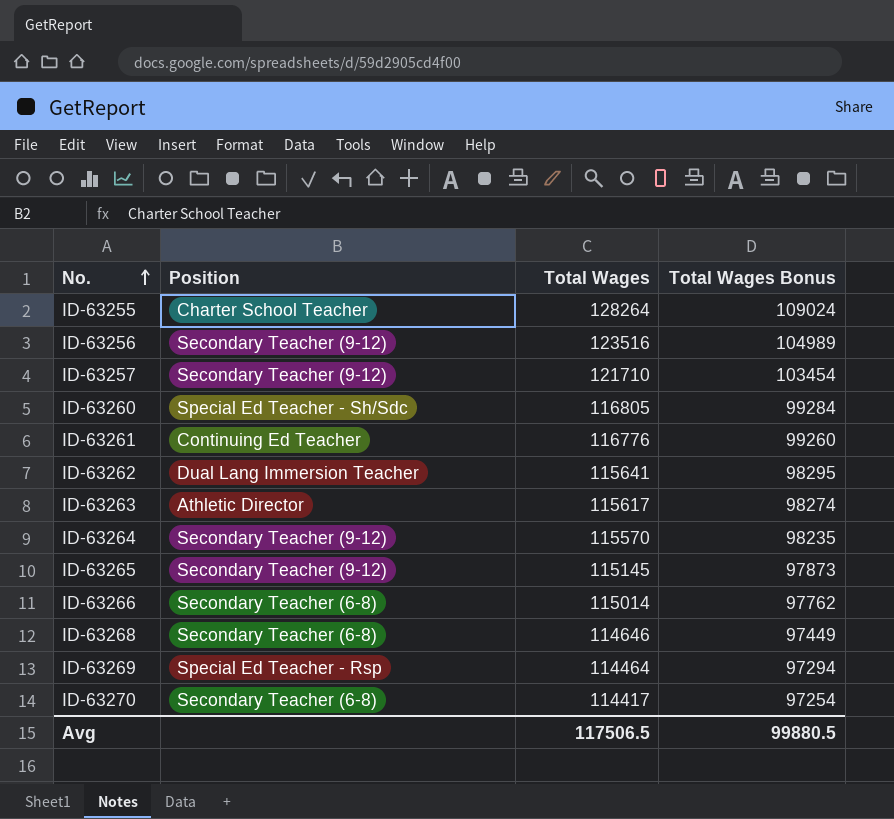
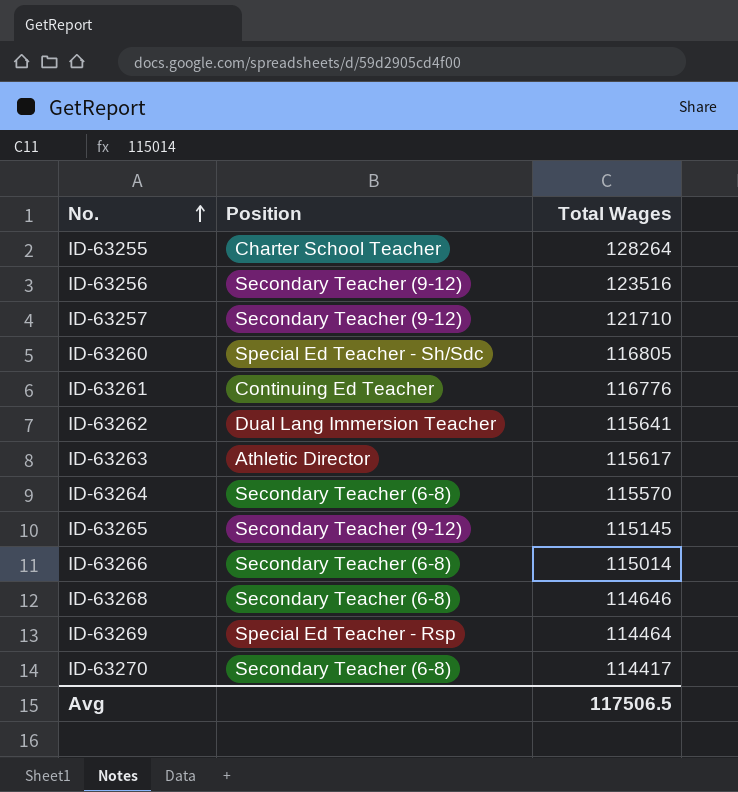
column Total Wages Bonus | formula: [Total Wages] * 0.85 -> none
ID-63264 | Position: Secondary Teacher (9-12) -> Secondary Teacher (6-8)

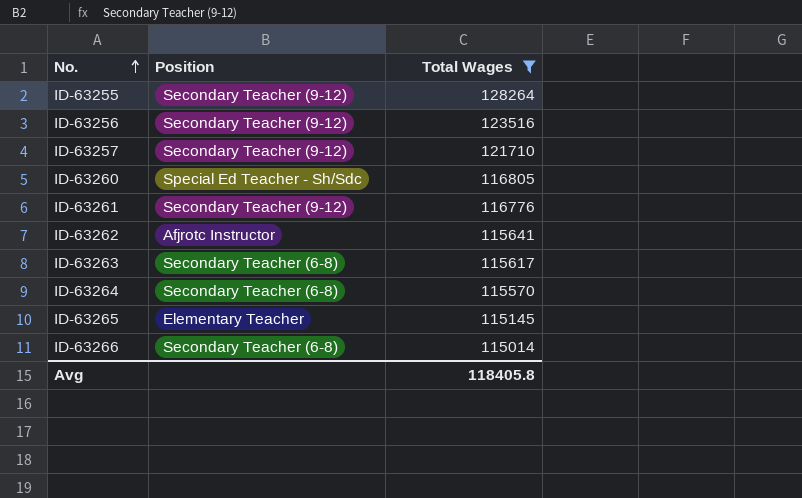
filter: none -> Total Wages >= 115014
ID-63255 | Position: Charter School Teacher -> Secondary Teacher (9-12)
ID-63261 | Position: Continuing Ed Teacher -> Secondary Teacher (9-12)
ID-63262 | Position: Dual Lang Immersion Teacher -> Afjrotc Instructor
ID-63263 | Position: Athletic Director -> Secondary Teacher (6-8)
ID-63265 | Position: Secondary Teacher (9-12) -> Elementary Teacher
Avg | Total Wages: 117506.5 -> 118405.8

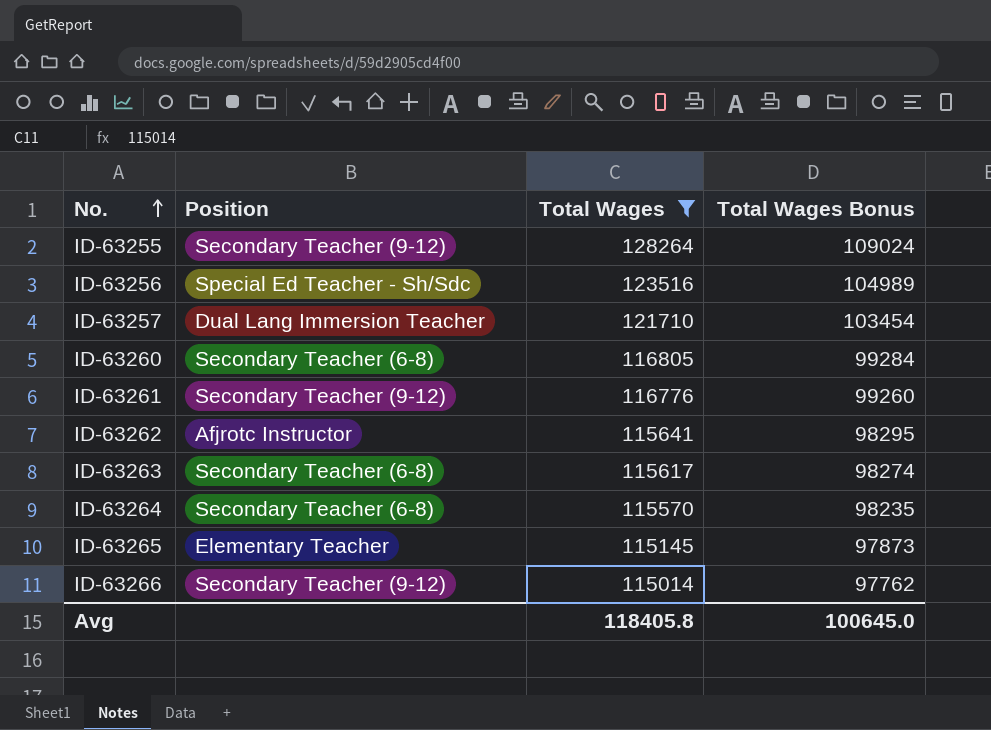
column Total Wages Bonus | formula: none -> [Total Wages] * 0.85
ID-63256 | Position: Secondary Teacher (9-12) -> Special Ed Teacher - Sh/Sdc
ID-63257 | Position: Secondary Teacher (9-12) -> Dual Lang Immersion Teacher
ID-63260 | Position: Special Ed Teacher - Sh/Sdc -> Secondary Teacher (6-8)
ID-63266 | Position: Secondary Teacher (6-8) -> Secondary Teacher (9-12)

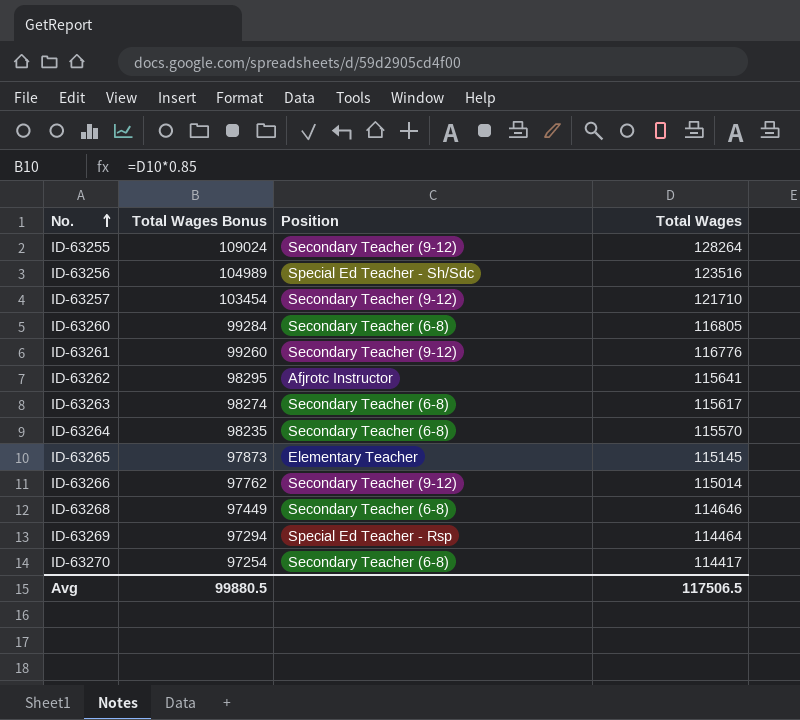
filter: Total Wages >= 115014 -> none
column Total Wages Bonus | position: 4 -> 2
ID-63257 | Position: Dual Lang Immersion Teacher -> Secondary Teacher (9-12)
Avg | Total Wages Bonus: 100645.0 -> 99880.5
Avg | Total Wages: 118405.8 -> 117506.5

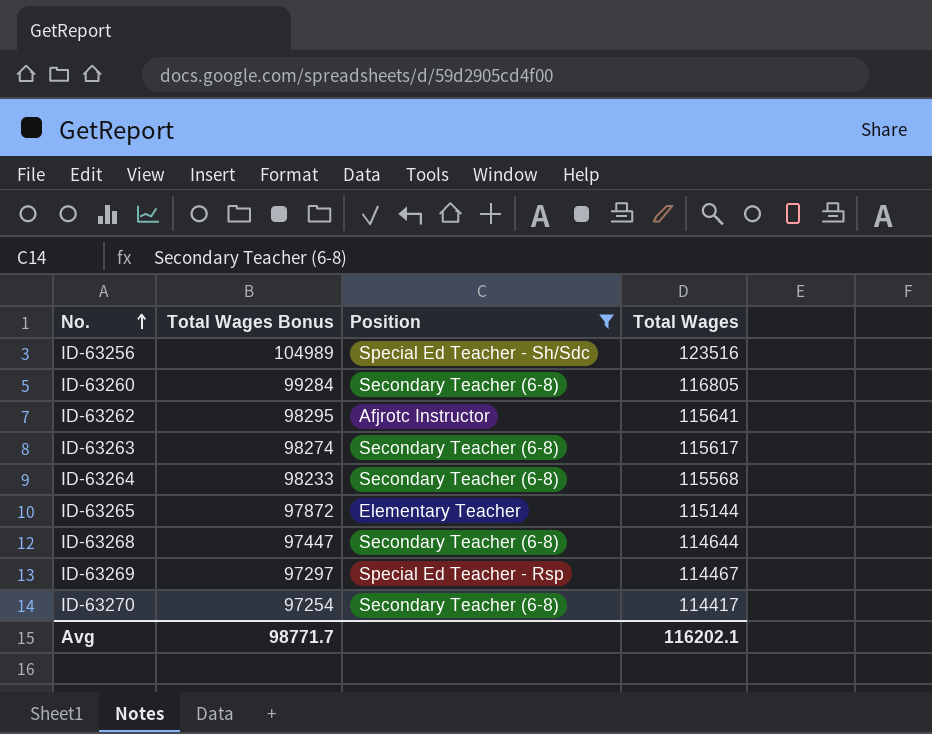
filter: none -> Position != Secondary Teacher (9-12)
ID-63264 | Total Wages Bonus: 98235 -> 98233
ID-63264 | Total Wages: 115570 -> 115568
ID-63265 | Total Wages Bonus: 97873 -> 97872
ID-63265 | Total Wages: 115145 -> 115144
ID-63268 | Total Wages Bonus: 97449 -> 97447
ID-63268 | Total Wages: 114646 -> 114644
ID-63269 | Total Wages Bonus: 97294 -> 97297
ID-63269 | Total Wages: 114464 -> 114467
Avg | Total Wages Bonus: 99880.5 -> 98771.7
Avg | Total Wages: 117506.5 -> 116202.1

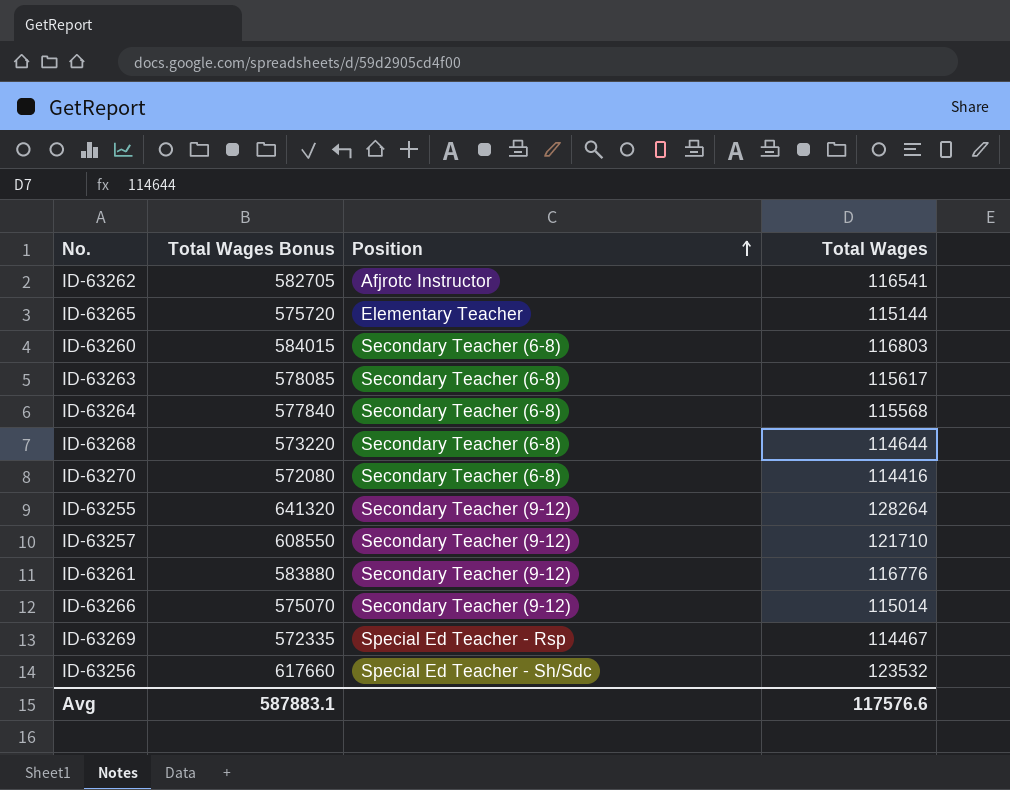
filter: Position != Secondary Teacher (9-12) -> none
row order: No. ascending -> Position ascending
column Total Wages Bonus | formula: [Total Wages] * 0.85 -> [Total Wages] * 5
ID-63262 | Total Wages: 115641 -> 116541
ID-63260 | Total Wages: 116805 -> 116803
ID-63270 | Total Wages: 114417 -> 114416
ID-63256 | Total Wages: 123516 -> 123532
Avg | Total Wages Bonus: 98771.7 -> 587883.1
Avg | Total Wages: 116202.1 -> 117576.6

